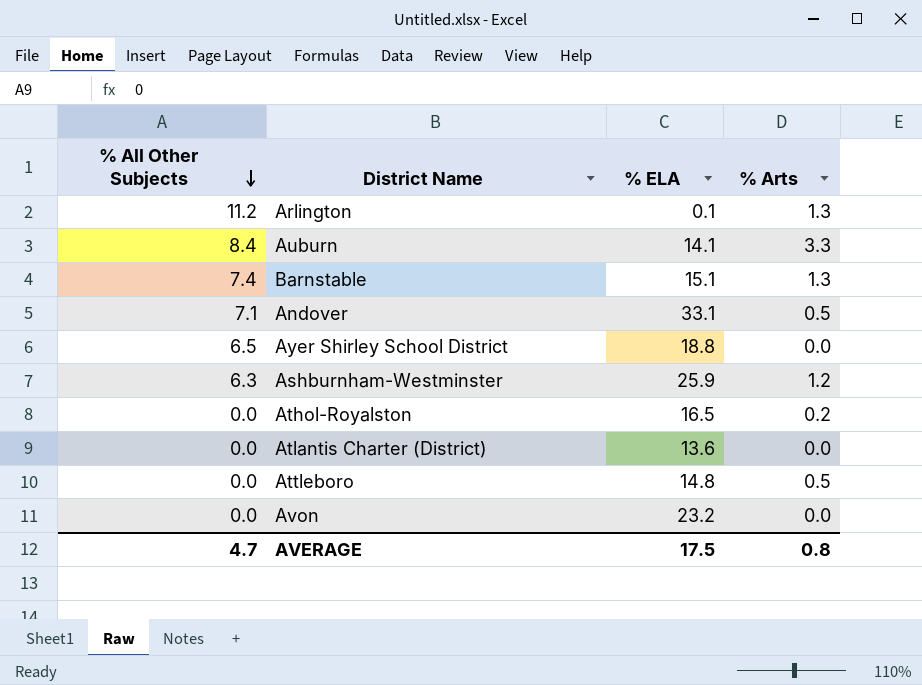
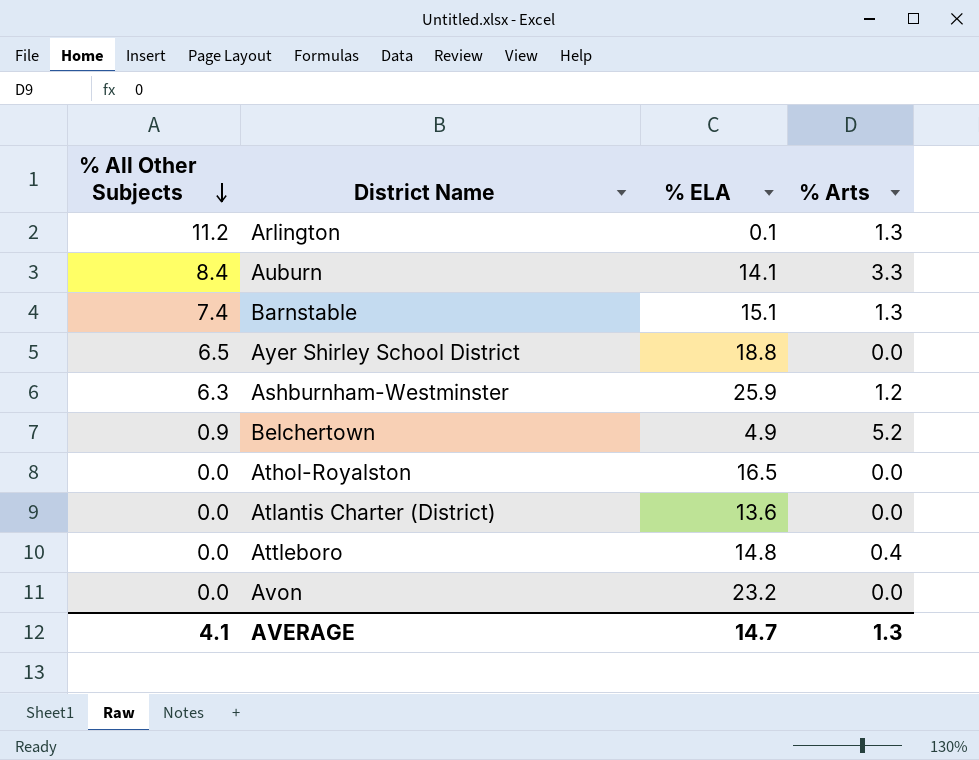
row Andover: 7.1 | 33.1 | 0.5 -> none
row Belchertown: none -> 0.9 | 4.9 | 5.2
Athol-Royalston | % Arts: 0.2 -> 0.0
Attleboro | % Arts: 0.5 -> 0.4
AVERAGE | % All Other Subjects: 4.7 -> 4.1
AVERAGE | % ELA: 17.5 -> 14.7
AVERAGE | % Arts: 0.8 -> 1.3

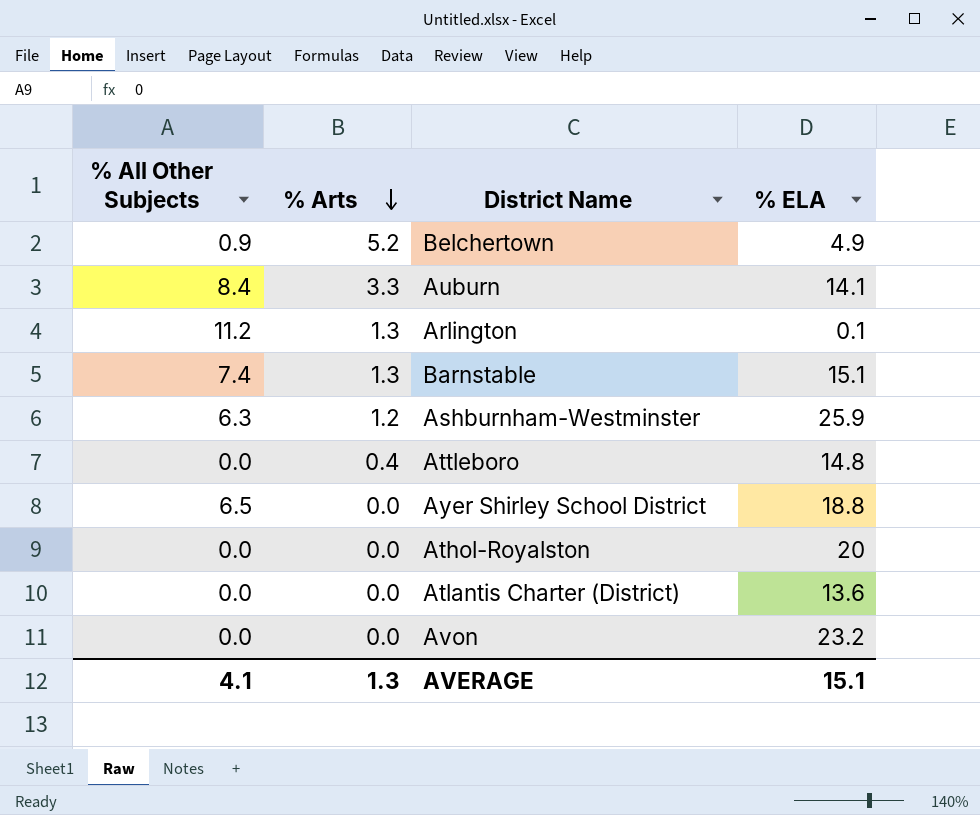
row order: % All Other Subjects descending -> % Arts descending
column % Arts | position: 4 -> 2
Athol-Royalston | % ELA: 16.5 -> 20
AVERAGE | % ELA: 14.7 -> 15.1

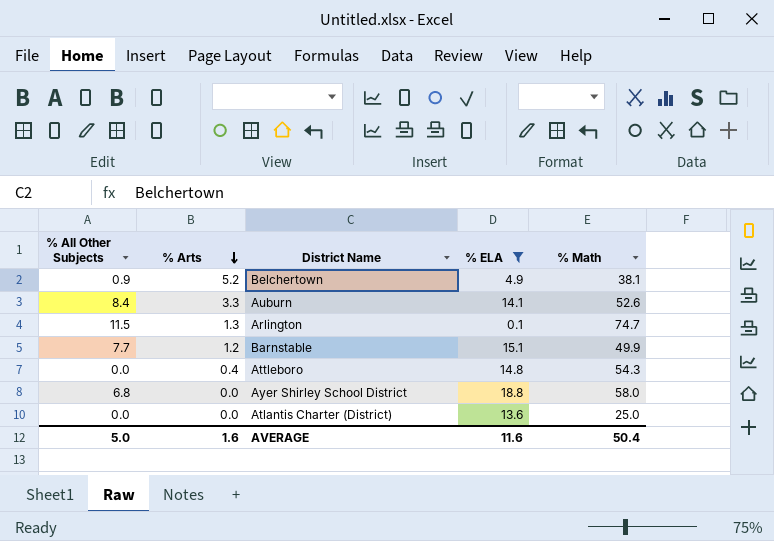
filter: none -> % ELA <= 18.8
column % Math | position: none -> 5
Arlington | % All Other Subjects: 11.2 -> 11.5
Barnstable | % All Other Subjects: 7.4 -> 7.7
Barnstable | % Arts: 1.3 -> 1.2
Ayer Shirley School District | % All Other Subjects: 6.5 -> 6.8
AVERAGE | % All Other Subjects: 4.1 -> 5.0
AVERAGE | % Arts: 1.3 -> 1.6
AVERAGE | % ELA: 15.1 -> 11.6

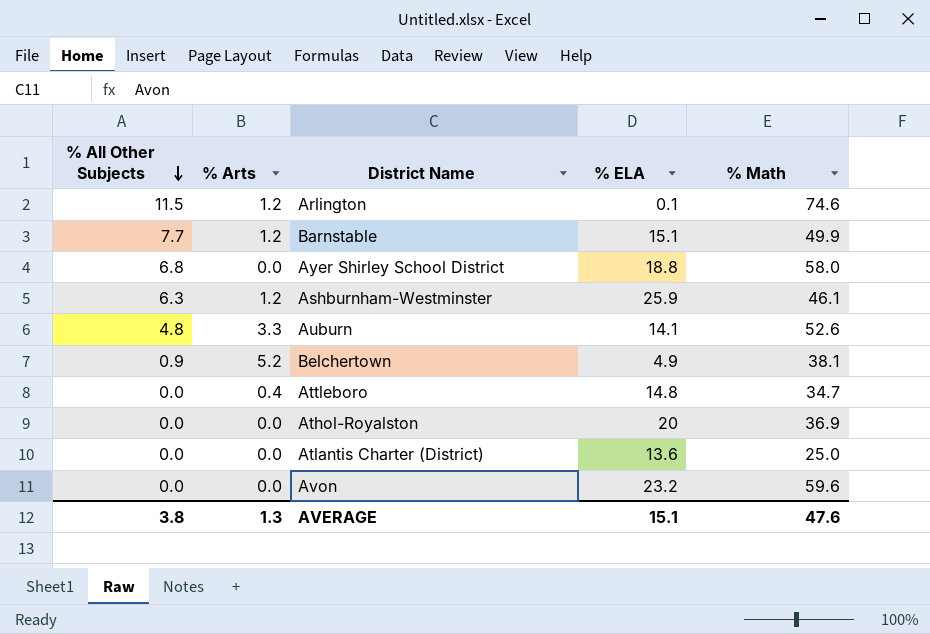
filter: % ELA <= 18.8 -> none
row order: % Arts descending -> % All Other Subjects descending
Arlington | % Arts: 1.3 -> 1.2
Arlington | % Math: 74.7 -> 74.6
Auburn | % All Other Subjects: 8.4 -> 4.8
Attleboro | % Math: 54.3 -> 34.7
AVERAGE | % All Other Subjects: 5.0 -> 3.8
AVERAGE | % Arts: 1.6 -> 1.3
AVERAGE | % ELA: 11.6 -> 15.1
AVERAGE | % Math: 50.4 -> 47.6

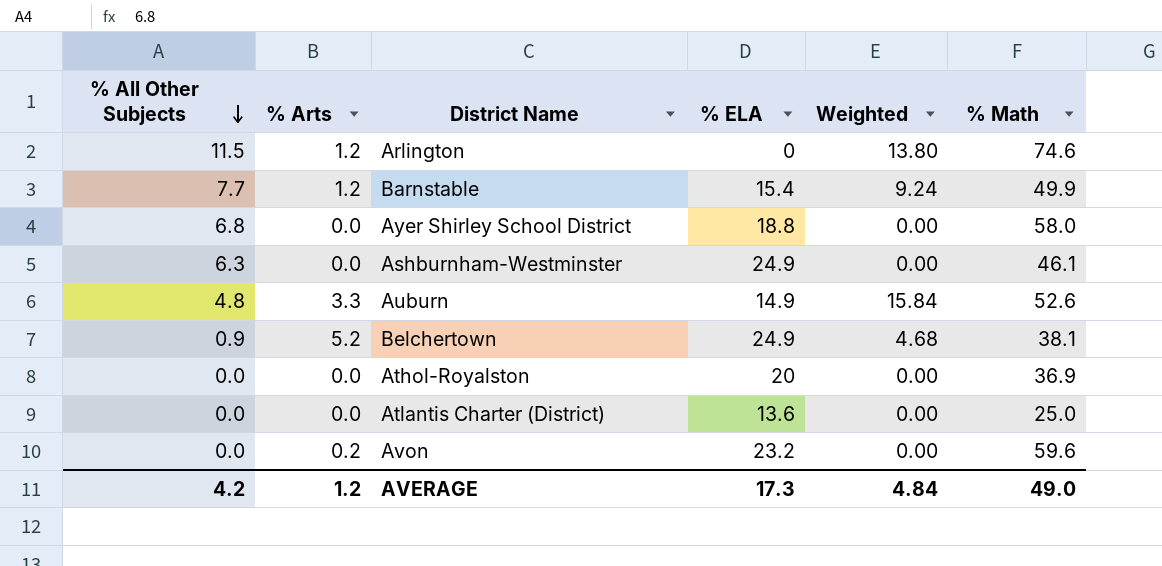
column Weighted | formula: none -> [% All Other Subjects] * [% Arts]
row Attleboro: 0.0 | 0.4 | 14.8 | 34.7 -> none
Arlington | % ELA: 0.1 -> 0
Barnstable | % ELA: 15.1 -> 15.4
Ashburnham-Westminster | % Arts: 1.2 -> 0.0
Ashburnham-Westminster | % ELA: 25.9 -> 24.9
Auburn | % ELA: 14.1 -> 14.9
Belchertown | % ELA: 4.9 -> 24.9
Avon | % Arts: 0.0 -> 0.2
AVERAGE | % All Other Subjects: 3.8 -> 4.2
AVERAGE | % Arts: 1.3 -> 1.2
AVERAGE | % ELA: 15.1 -> 17.3
AVERAGE | % Math: 47.6 -> 49.0

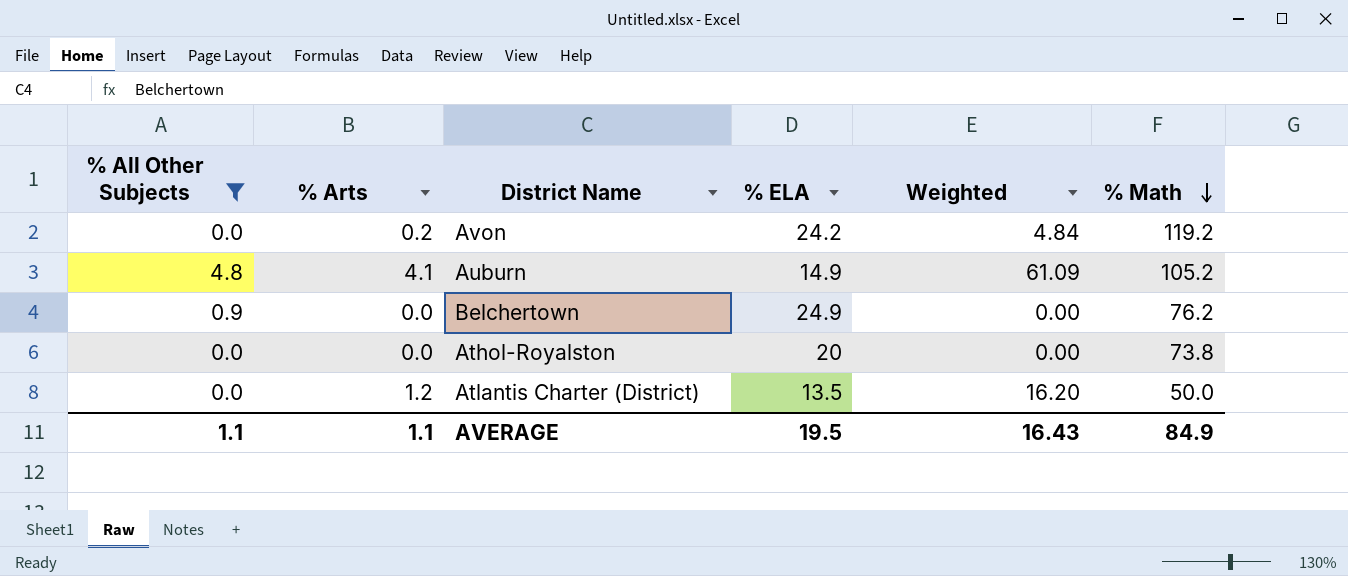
filter: none -> % All Other Subjects <= 4.8
row order: % All Other Subjects descending -> % Math descending
column Weighted | formula: [% All Other Subjects] * [% Arts] -> [% Arts] * [% ELA]
Avon | % ELA: 23.2 -> 24.2
Avon | % Math: 59.6 -> 119.2
Auburn | % Arts: 3.3 -> 4.1
Auburn | % Math: 52.6 -> 105.2
Belchertown | % Arts: 5.2 -> 0.0
Belchertown | % Math: 38.1 -> 76.2
Athol-Royalston | % Math: 36.9 -> 73.8
Atlantis Charter (District) | % Arts: 0.0 -> 1.2
Atlantis Charter (District) | % ELA: 13.6 -> 13.5
Atlantis Charter (District) | % Math: 25.0 -> 50.0
AVERAGE | % All Other Subjects: 4.2 -> 1.1
AVERAGE | % Arts: 1.2 -> 1.1
AVERAGE | % ELA: 17.3 -> 19.5
AVERAGE | Weighted: 4.84 -> 16.43
AVERAGE | % Math: 49.0 -> 84.9

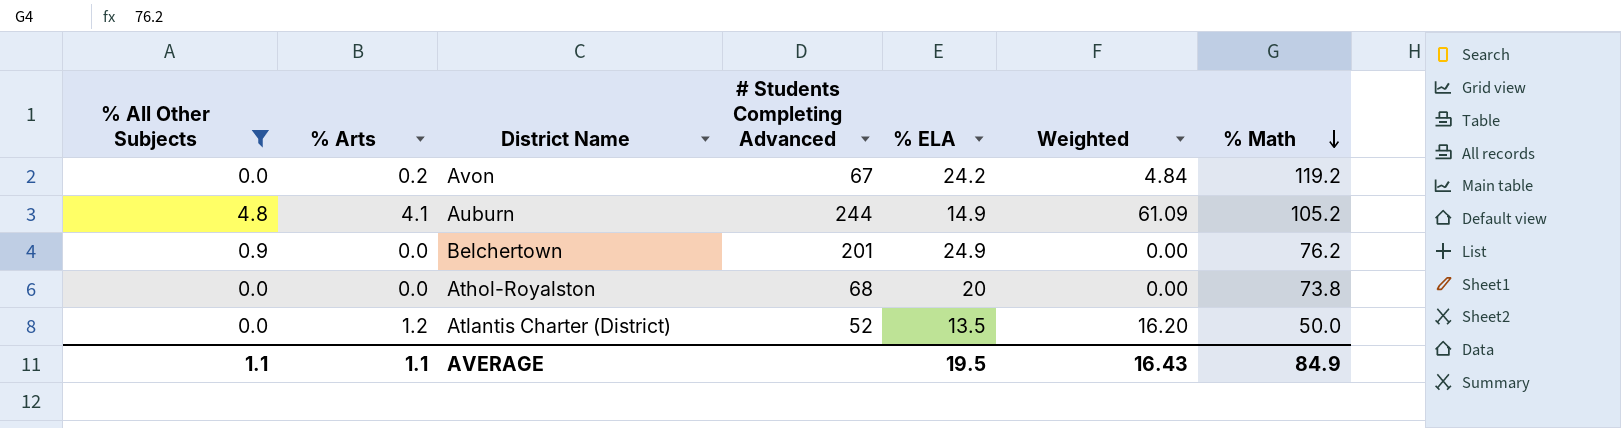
column # Students Completing Advanced | position: none -> 4

